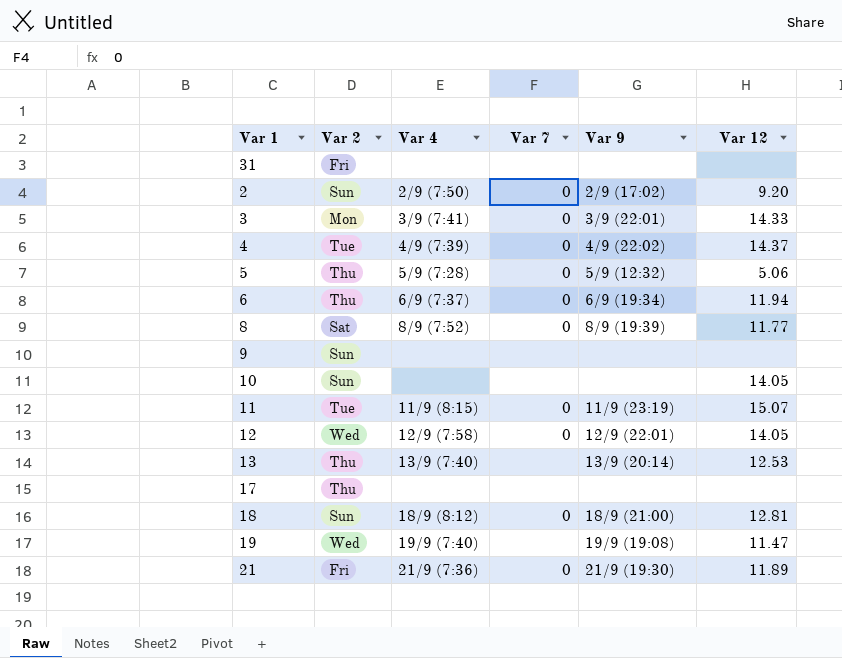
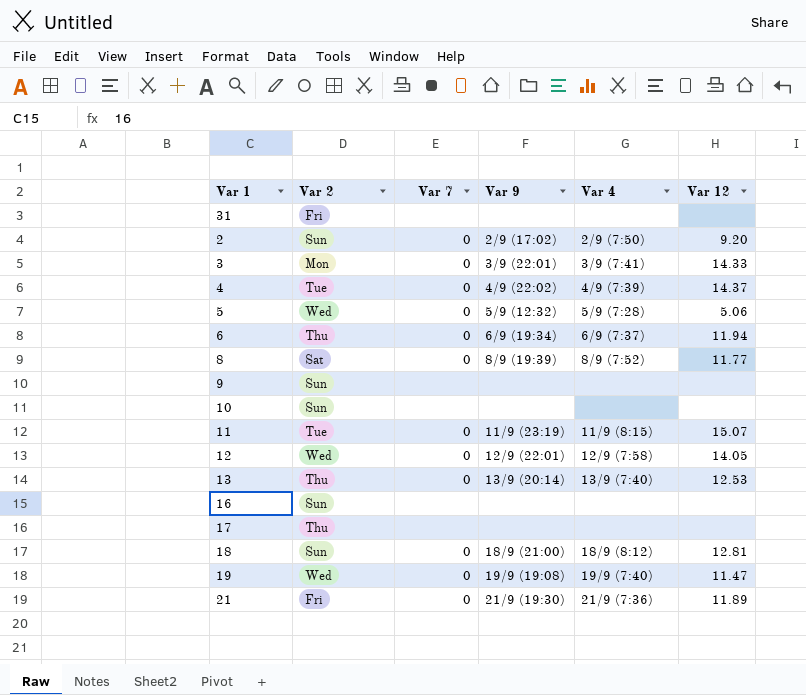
column Var 4 | position: 3 -> 5
5 | Var 2: Thu -> Wed
10 | Var 12: 14.05 -> none
13 | Var 7: none -> 0
row 16: none -> Sun | none | none | none | none
19 | Var 7: none -> 0

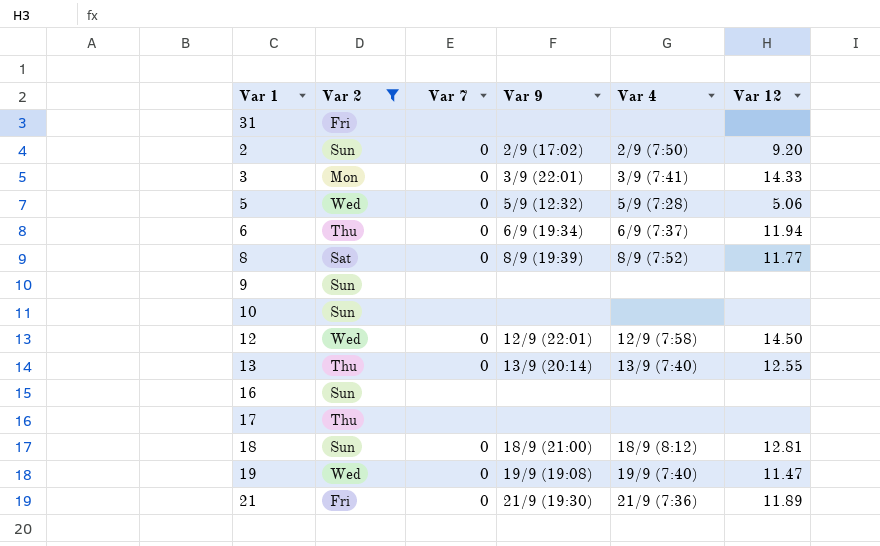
filter: none -> Var 2 != Tue
12 | Var 12: 14.05 -> 14.50
13 | Var 12: 12.53 -> 12.55

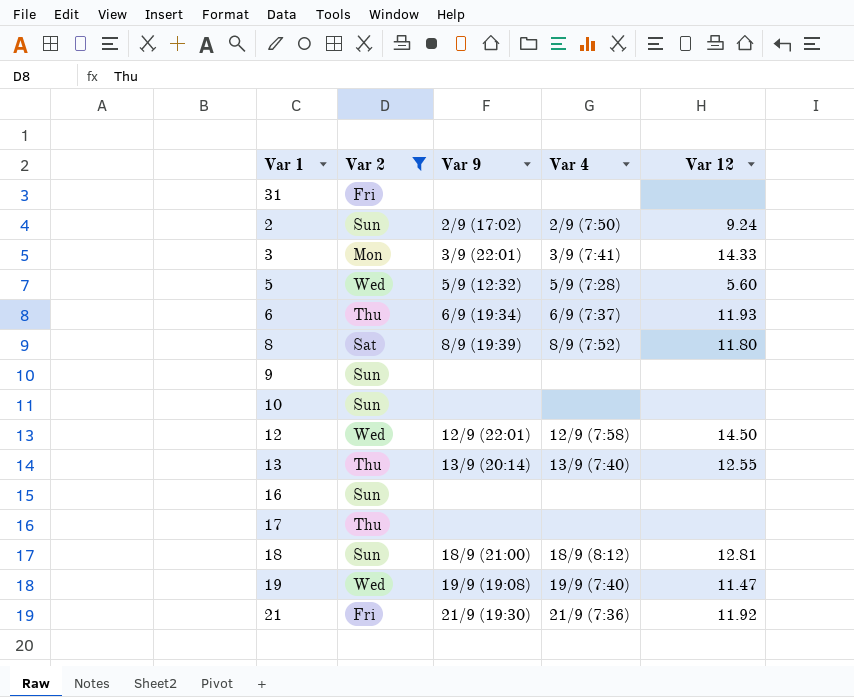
column Var 7 | position: 3 -> none
2 | Var 12: 9.20 -> 9.24
5 | Var 12: 5.06 -> 5.60
6 | Var 12: 11.94 -> 11.93
8 | Var 12: 11.77 -> 11.80
21 | Var 12: 11.89 -> 11.92

